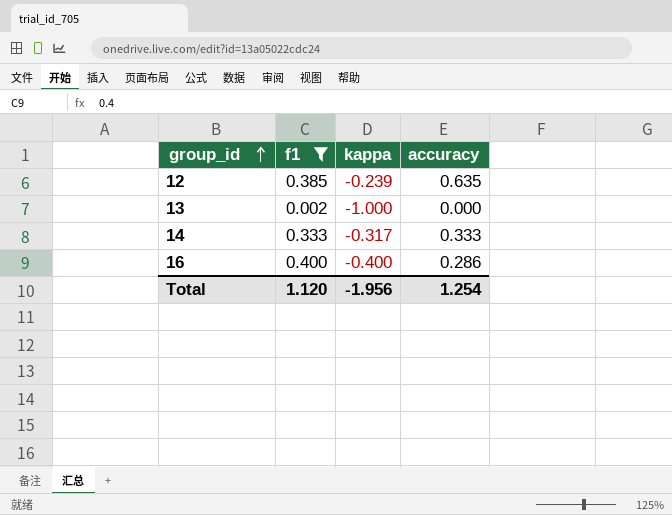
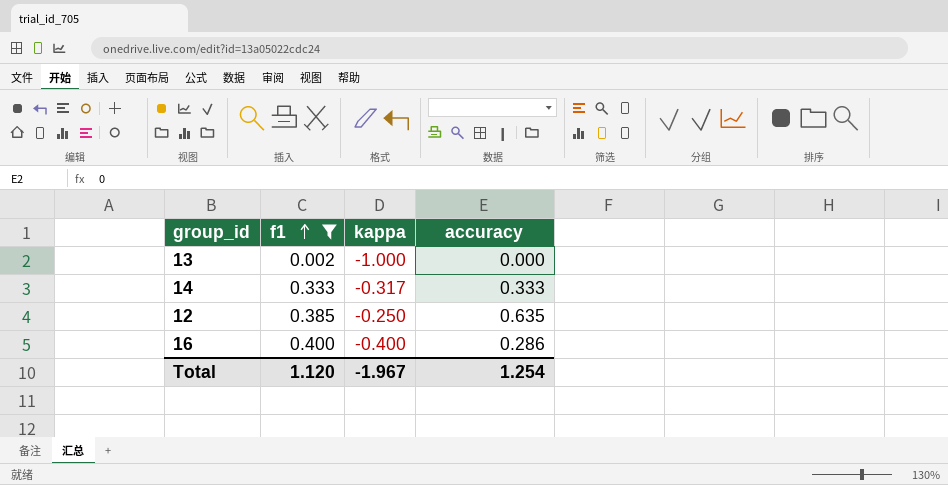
row order: group_id ascending -> f1 ascending
12 | kappa: -0.239 -> -0.250
Total | kappa: -1.956 -> -1.967

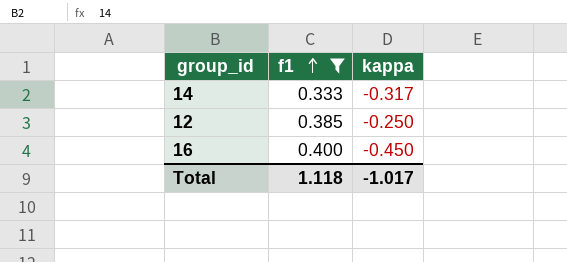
column accuracy | position: 4 -> none
row 13: 0.002 | -1.000 | 0.000 -> none
16 | kappa: -0.400 -> -0.450
Total | f1: 1.120 -> 1.118
Total | kappa: -1.967 -> -1.017

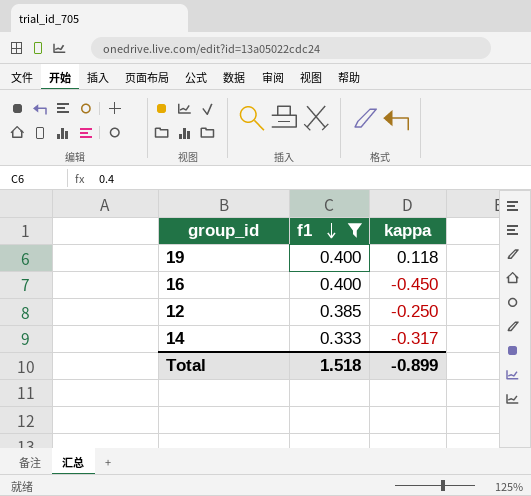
row order: f1 ascending -> f1 descending
row 19: none -> 0.400 | 0.118
Total | f1: 1.118 -> 1.518
Total | kappa: -1.017 -> -0.899

